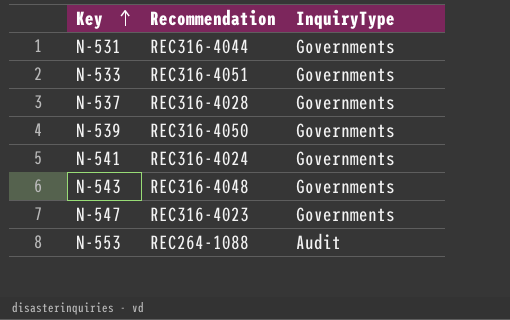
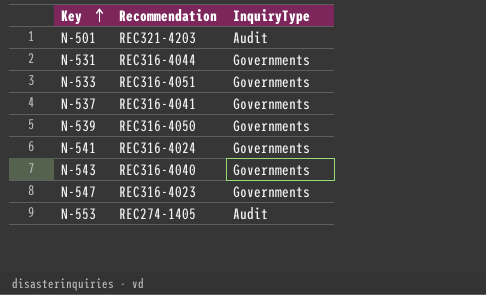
row N-501: none -> REC321-4203 | Audit
N-537 | Recommendation: REC316-4028 -> REC316-4041
N-543 | Recommendation: REC316-4048 -> REC316-4040
N-553 | Recommendation: REC264-1088 -> REC274-1405

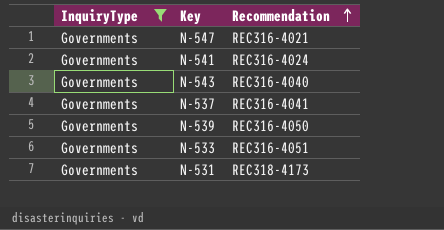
filter: none -> InquiryType = Governments
row order: Key ascending -> Recommendation ascending
column InquiryType | position: 3 -> 1
N-547 | Recommendation: REC316-4023 -> REC316-4021
N-531 | Recommendation: REC316-4044 -> REC318-4173

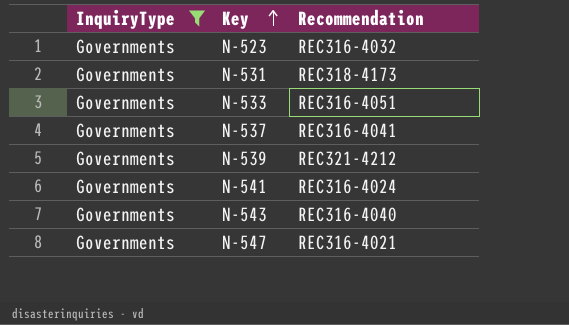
row order: Recommendation ascending -> Key ascending
row N-523: none -> Governments | REC316-4032
N-539 | Recommendation: REC316-4050 -> REC321-4212

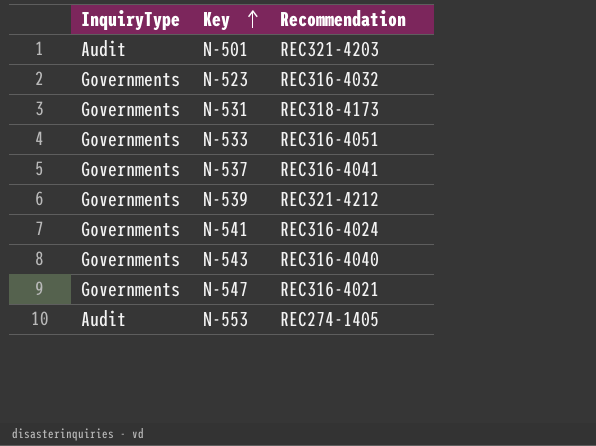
filter: InquiryType = Governments -> none

